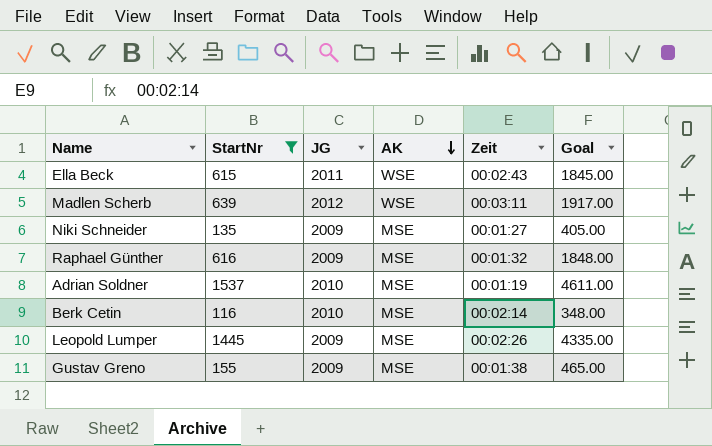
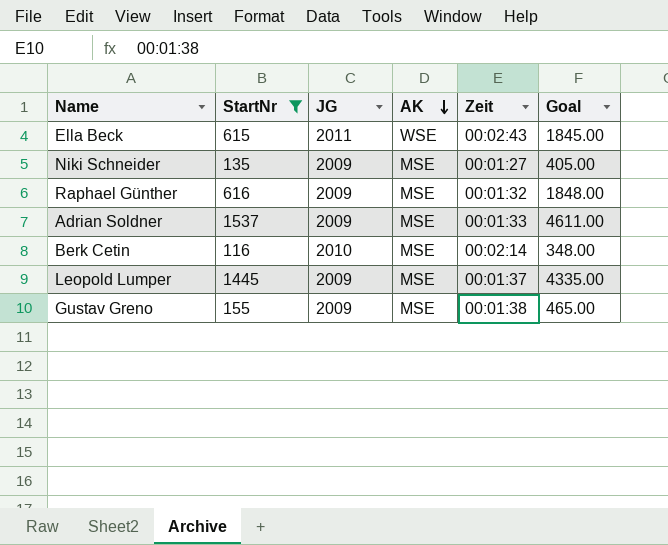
row Madlen Scherb: 639 | 2012 | WSE | 00:03:11 | 1917.00 -> none
Adrian Soldner | JG: 2010 -> 2009
Adrian Soldner | Zeit: 00:01:19 -> 00:01:33
Leopold Lumper | Zeit: 00:02:26 -> 00:01:37

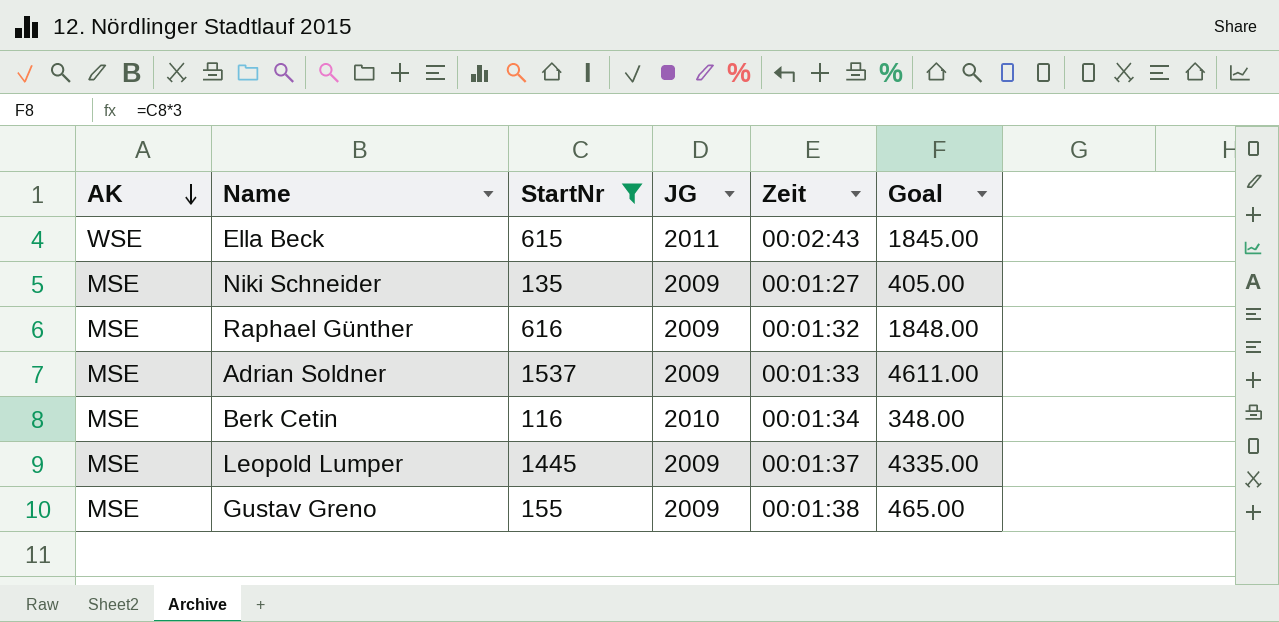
column AK | position: 4 -> 1
Berk Cetin | Zeit: 00:02:14 -> 00:01:34

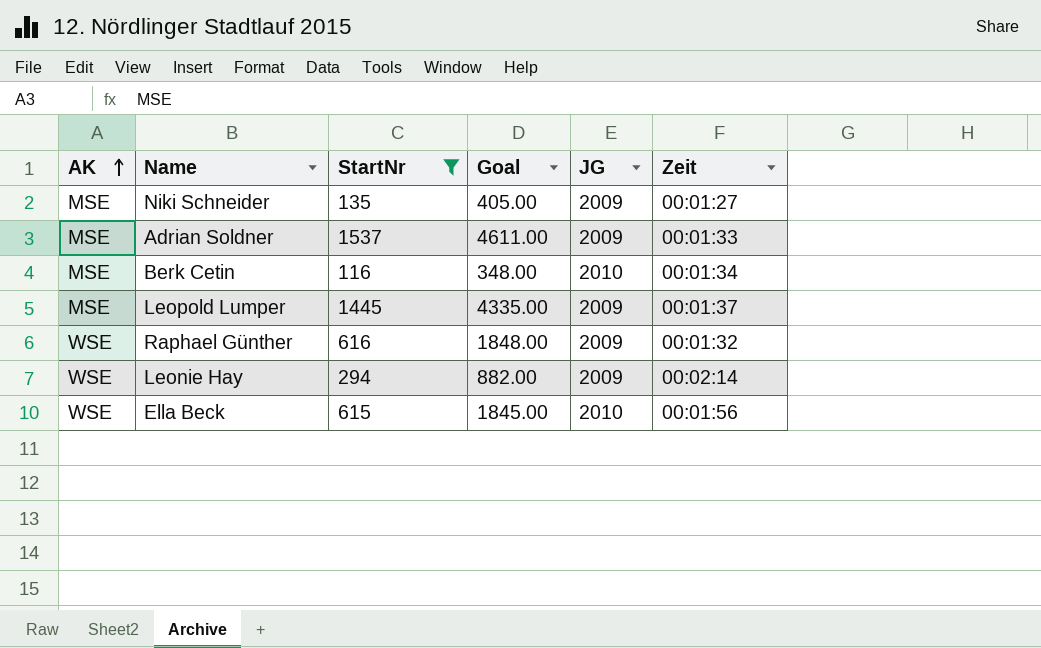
row order: AK descending -> AK ascending
column Goal | position: 6 -> 4
row Gustav Greno: MSE | 155 | 2009 | 00:01:38 | 465.00 -> none
Raphael Günther | AK: MSE -> WSE
row Leonie Hay: none -> WSE | 294 | 882.00 | 2009 | 00:02:14
Ella Beck | JG: 2011 -> 2010
Ella Beck | Zeit: 00:02:43 -> 00:01:56

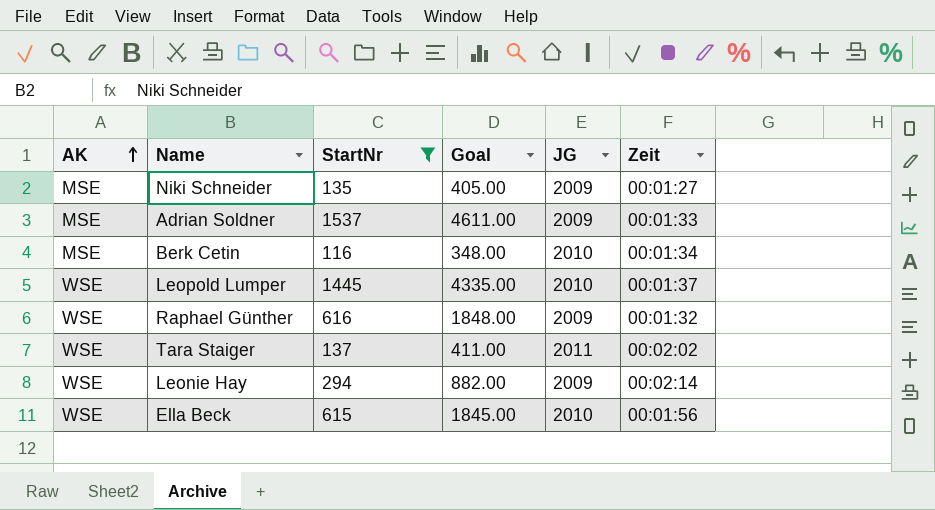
Leopold Lumper | AK: MSE -> WSE
Leopold Lumper | JG: 2009 -> 2010
row Tara Staiger: none -> WSE | 137 | 411.00 | 2011 | 00:02:02

